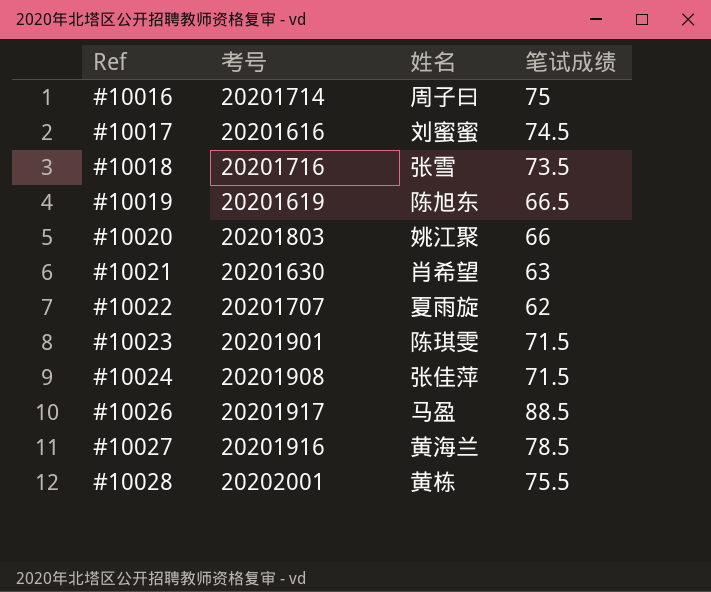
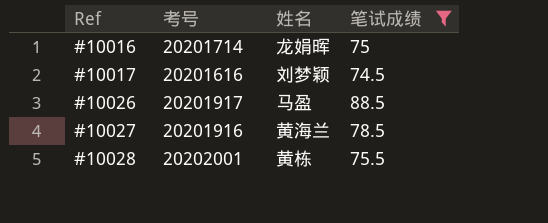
filter: none -> 笔试成绩 >= 74.5
#10016 | 姓名: 周子曰 -> 龙娟晖
#10017 | 姓名: 刘蜜蜜 -> 刘梦颖

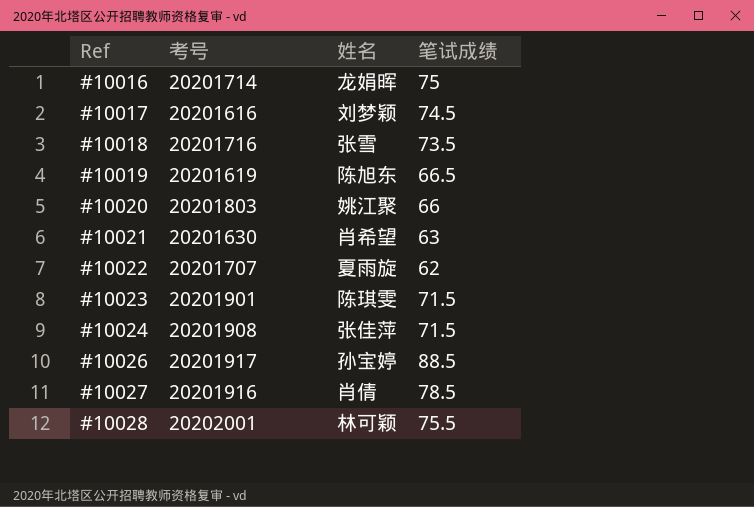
filter: 笔试成绩 >= 74.5 -> none
#10026 | 姓名: 马盈 -> 孙宝婷
#10027 | 姓名: 黄海兰 -> 肖倩
#10028 | 姓名: 黄栋 -> 林可颖

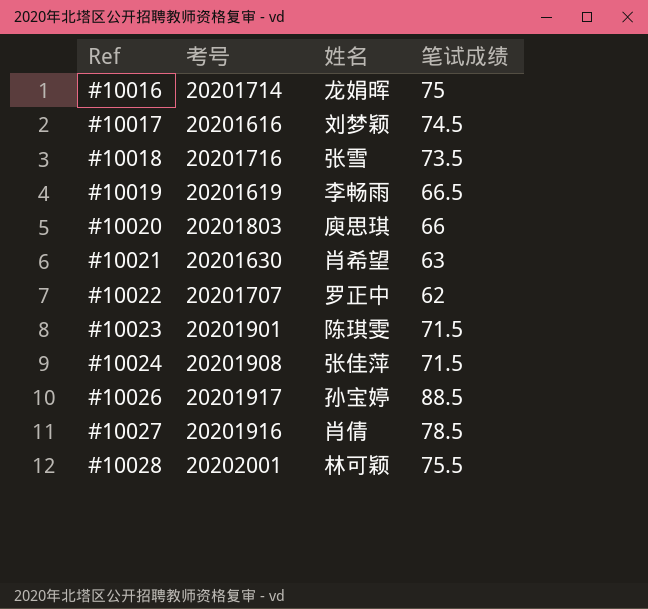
#10019 | 姓名: 陈旭东 -> 李畅雨
#10020 | 姓名: 姚江聚 -> 庾思琪
#10022 | 姓名: 夏雨旋 -> 罗正中

